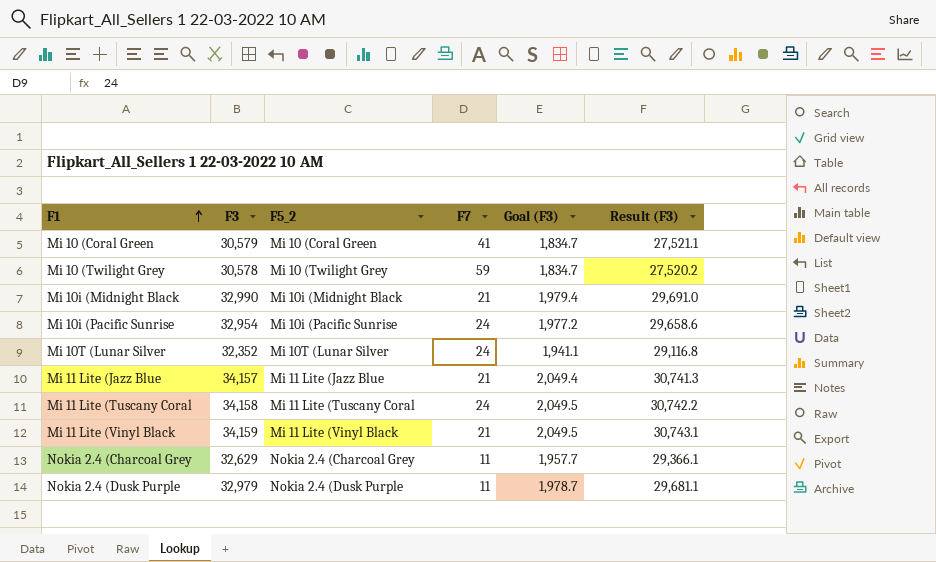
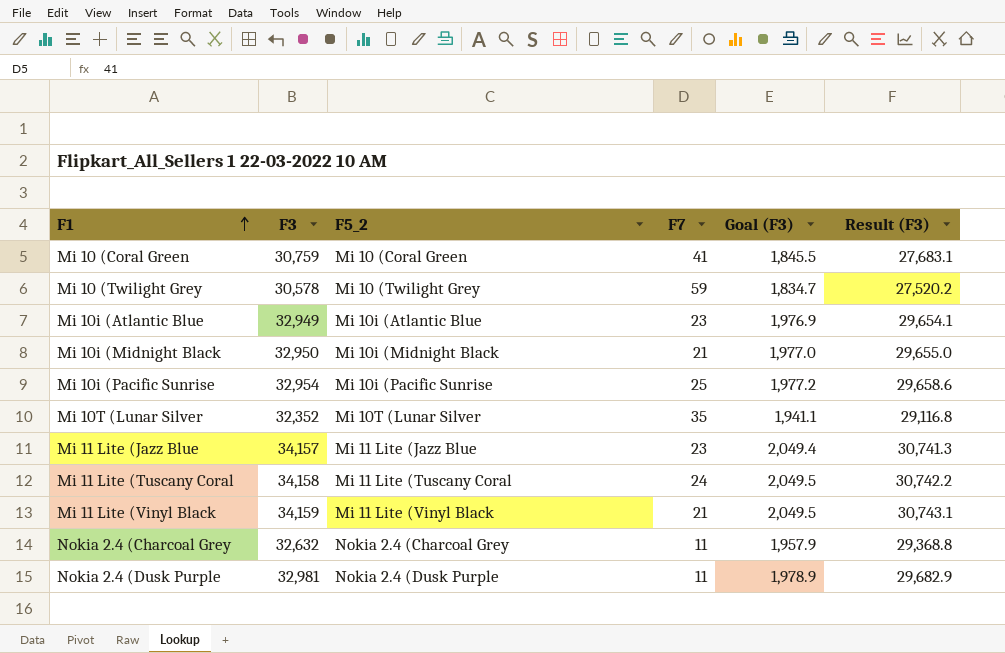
Mi 10 (Coral Green | F3: 30,579 -> 30,759
Mi 10 (Coral Green | Goal (F3): 1,834.7 -> 1,845.5
Mi 10 (Coral Green | Result (F3): 27,521.1 -> 27,683.1
row Mi 10i (Atlantic Blue: none -> 32,949 | Mi 10i (Atlantic Blue | 23 | 1,976.9 | 29,654.1
Mi 10i (Midnight Black | F3: 32,990 -> 32,950
Mi 10i (Midnight Black | Goal (F3): 1,979.4 -> 1,977.0
Mi 10i (Midnight Black | Result (F3): 29,691.0 -> 29,655.0
Mi 10i (Pacific Sunrise | F7: 24 -> 25
Mi 10T (Lunar Silver | F7: 24 -> 35
Mi 11 Lite (Jazz Blue | F7: 21 -> 23
Nokia 2.4 (Charcoal Grey | F3: 32,629 -> 32,632
Nokia 2.4 (Charcoal Grey | Goal (F3): 1,957.7 -> 1,957.9
Nokia 2.4 (Charcoal Grey | Result (F3): 29,366.1 -> 29,368.8
Nokia 2.4 (Dusk Purple | F3: 32,979 -> 32,981
Nokia 2.4 (Dusk Purple | Goal (F3): 1,978.7 -> 1,978.9
Nokia 2.4 (Dusk Purple | Result (F3): 29,681.1 -> 29,682.9

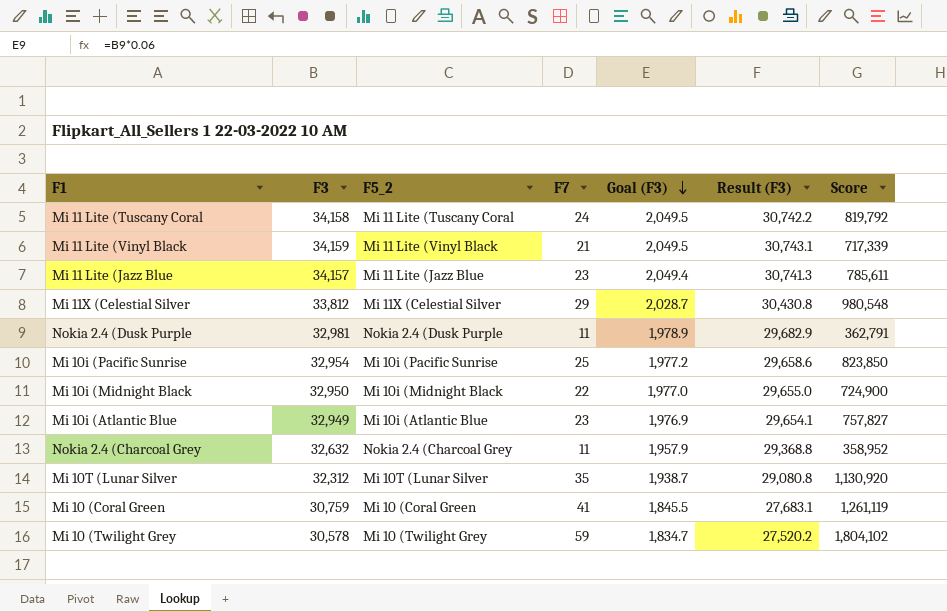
row order: F1 ascending -> Goal (F3) descending
column Score | formula: none -> [F3] * [F7]
row Mi 11X (Celestial Silver: none -> 33,812 | Mi 11X (Celestial Silver | 29 | 2,028.7 | 30,430.8 | 980,548
Mi 10i (Midnight Black | F7: 21 -> 22
Mi 10T (Lunar Silver | F3: 32,352 -> 32,312
Mi 10T (Lunar Silver | Goal (F3): 1,941.1 -> 1,938.7
Mi 10T (Lunar Silver | Result (F3): 29,116.8 -> 29,080.8

